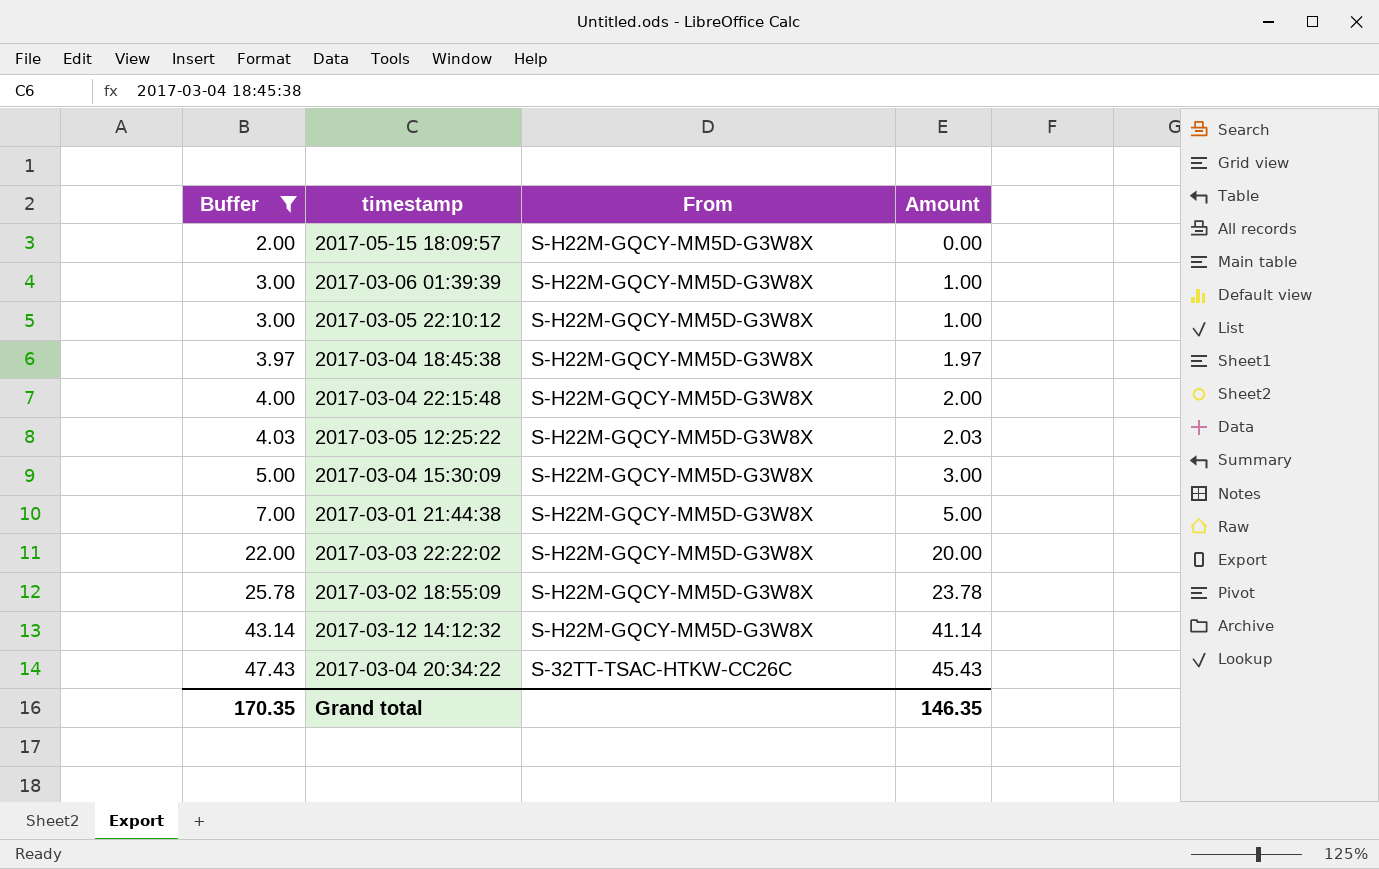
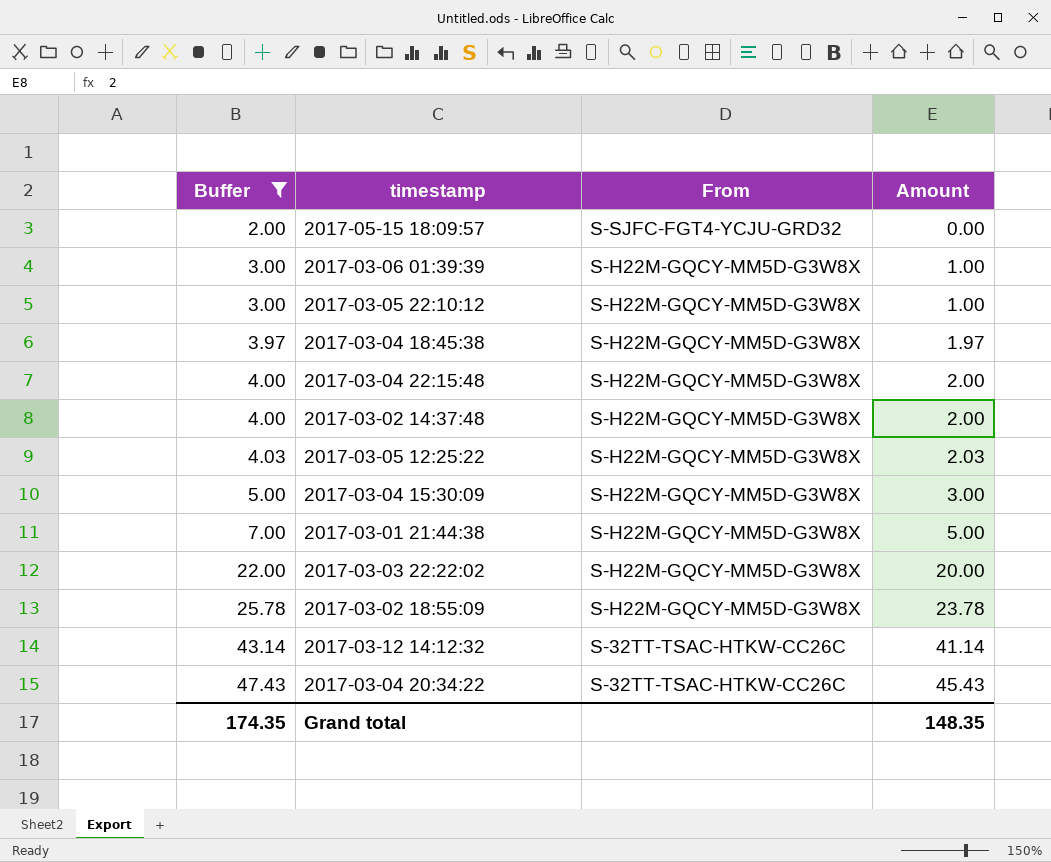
2017-05-15 18:09:57 | From: S-H22M-GQCY-MM5D-G3W8X -> S-SJFC-FGT4-YCJU-GRD32
row 2017-03-02 14:37:48: none -> 4.00 | S-H22M-GQCY-MM5D-G3W8X | 2.00
2017-03-12 14:12:32 | From: S-H22M-GQCY-MM5D-G3W8X -> S-32TT-TSAC-HTKW-CC26C
Grand total | Buffer: 170.35 -> 174.35
Grand total | Amount: 146.35 -> 148.35

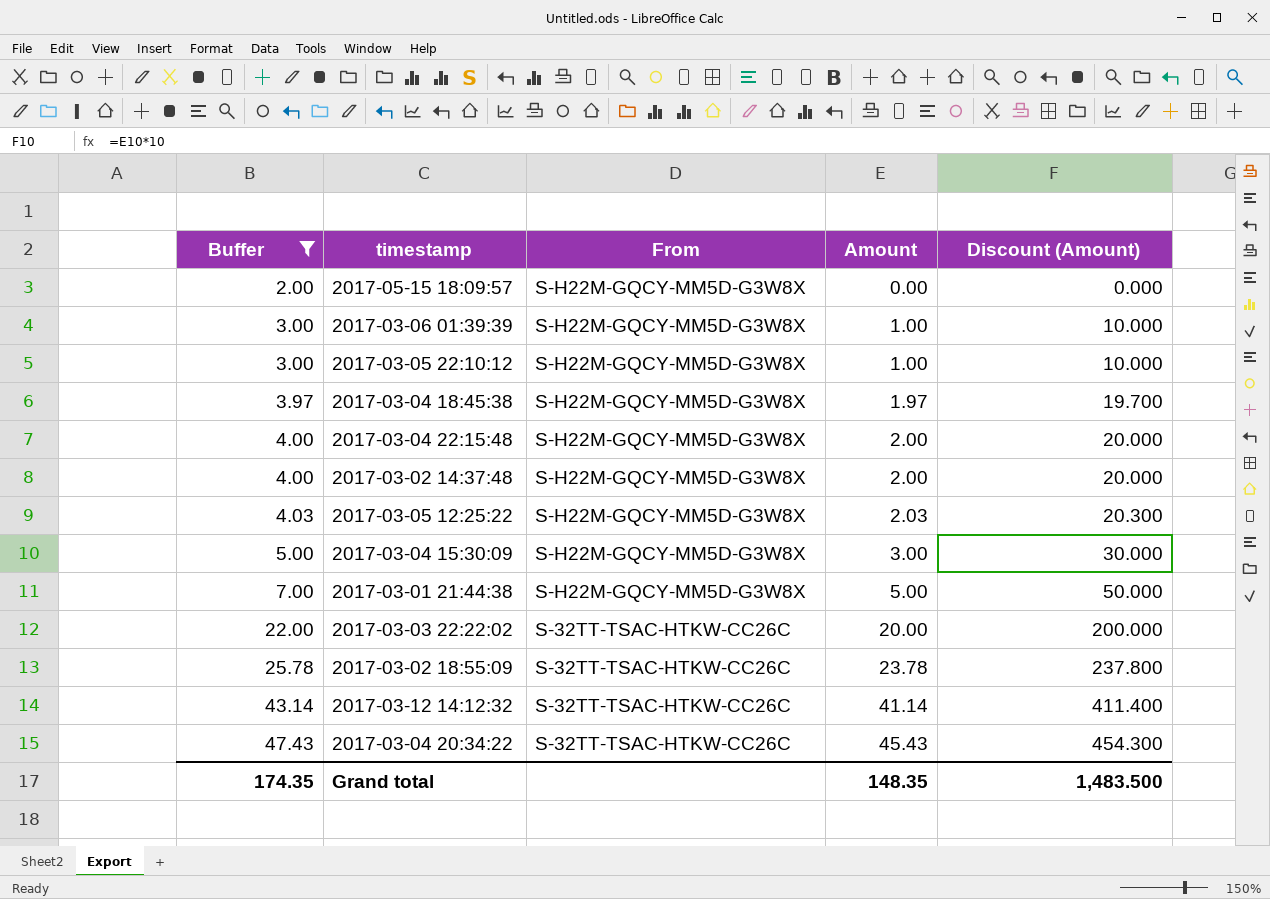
column Discount (Amount) | formula: none -> [Amount] * 10
2017-05-15 18:09:57 | From: S-SJFC-FGT4-YCJU-GRD32 -> S-H22M-GQCY-MM5D-G3W8X
2017-03-03 22:22:02 | From: S-H22M-GQCY-MM5D-G3W8X -> S-32TT-TSAC-HTKW-CC26C
2017-03-02 18:55:09 | From: S-H22M-GQCY-MM5D-G3W8X -> S-32TT-TSAC-HTKW-CC26C

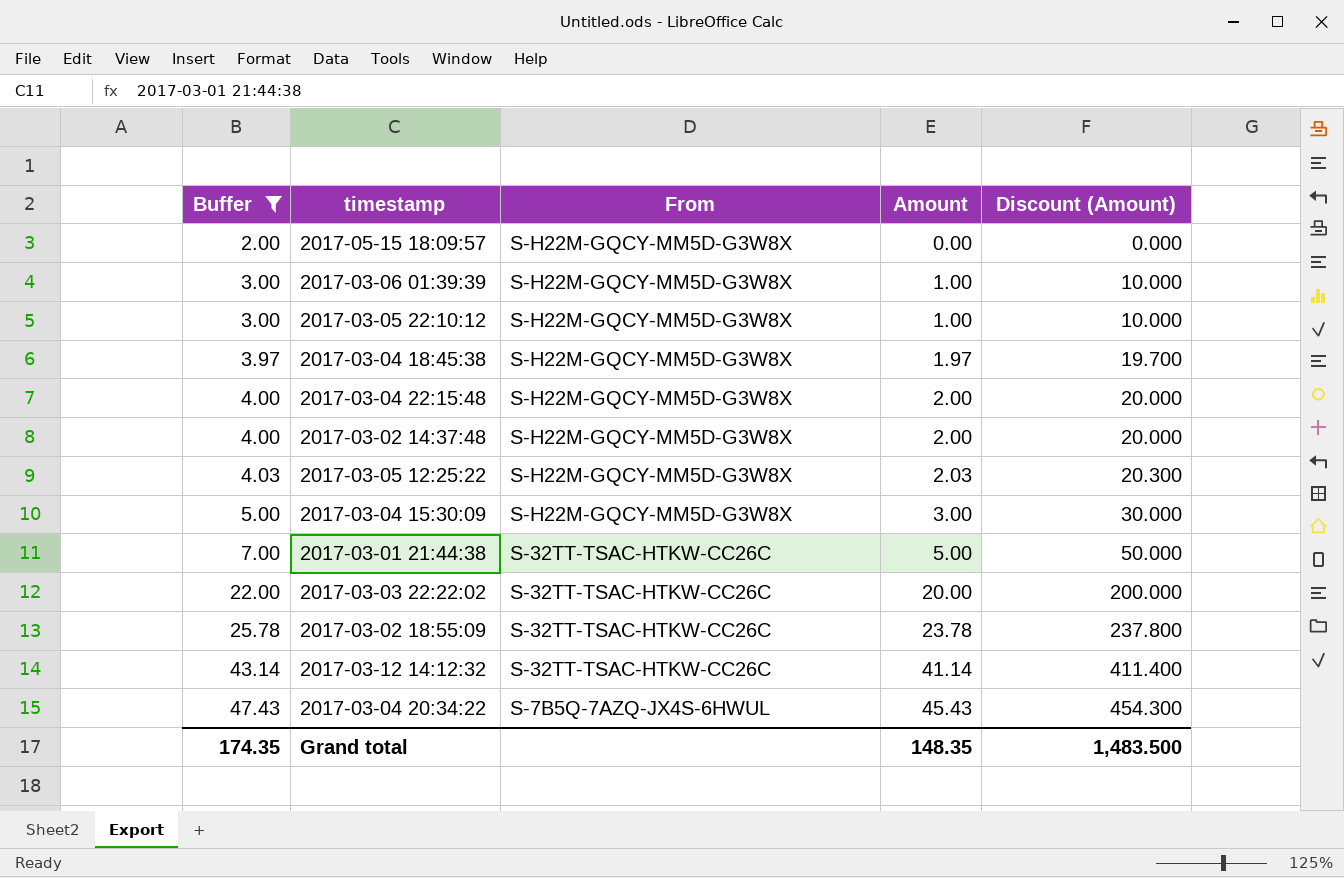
2017-03-01 21:44:38 | From: S-H22M-GQCY-MM5D-G3W8X -> S-32TT-TSAC-HTKW-CC26C
2017-03-04 20:34:22 | From: S-32TT-TSAC-HTKW-CC26C -> S-7B5Q-7AZQ-JX4S-6HWUL

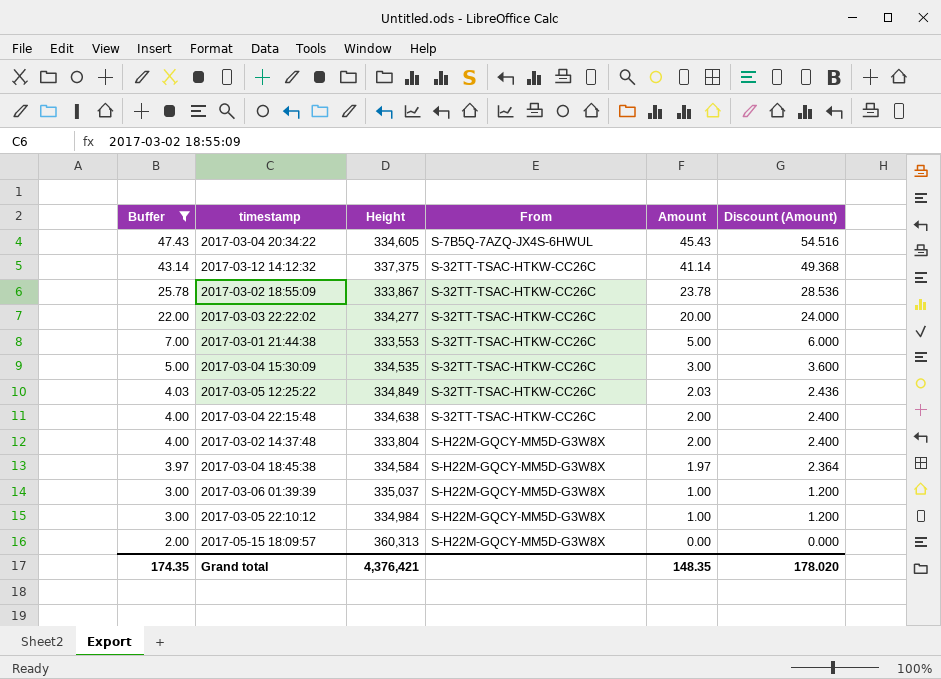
row order: Buffer ascending -> Buffer descending
column Height | position: none -> 3
column Discount (Amount) | formula: [Amount] * 10 -> [Amount] * 1.2
2017-03-04 15:30:09 | From: S-H22M-GQCY-MM5D-G3W8X -> S-32TT-TSAC-HTKW-CC26C
2017-03-05 12:25:22 | From: S-H22M-GQCY-MM5D-G3W8X -> S-32TT-TSAC-HTKW-CC26C
2017-03-04 22:15:48 | From: S-H22M-GQCY-MM5D-G3W8X -> S-32TT-TSAC-HTKW-CC26C
Grand total | Discount (Amount): 1,483.500 -> 178.020

